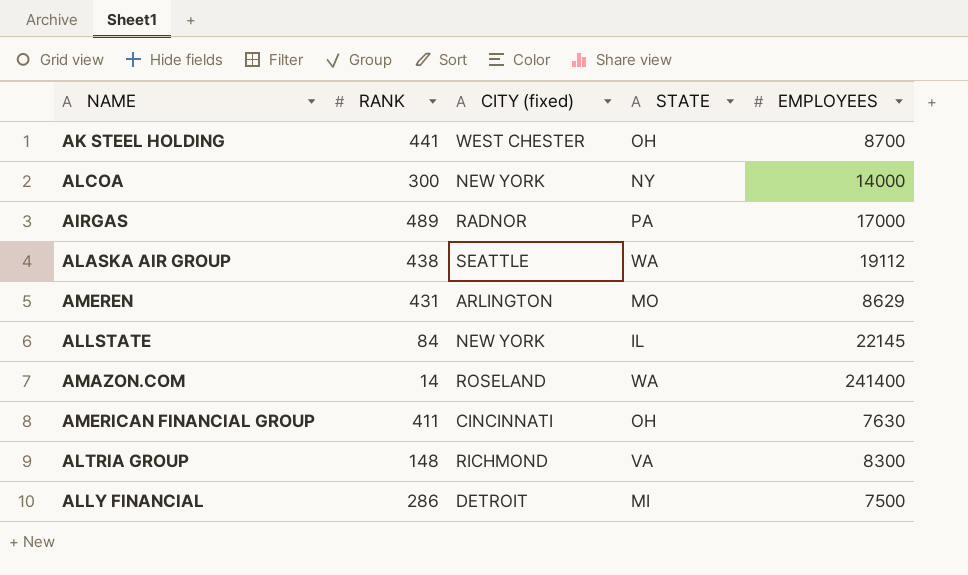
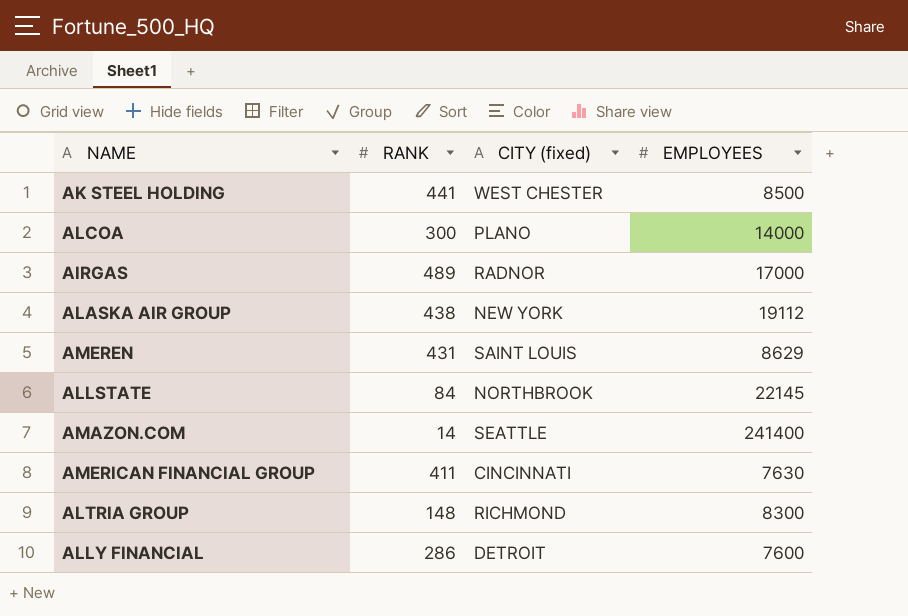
column STATE | position: 4 -> none
AK STEEL HOLDING | EMPLOYEES: 8700 -> 8500
ALCOA | CITY (fixed): NEW YORK -> PLANO
ALASKA AIR GROUP | CITY (fixed): SEATTLE -> NEW YORK
AMEREN | CITY (fixed): ARLINGTON -> SAINT LOUIS
ALLSTATE | CITY (fixed): NEW YORK -> NORTHBROOK
AMAZON.COM | CITY (fixed): ROSELAND -> SEATTLE
ALLY FINANCIAL | EMPLOYEES: 7500 -> 7600

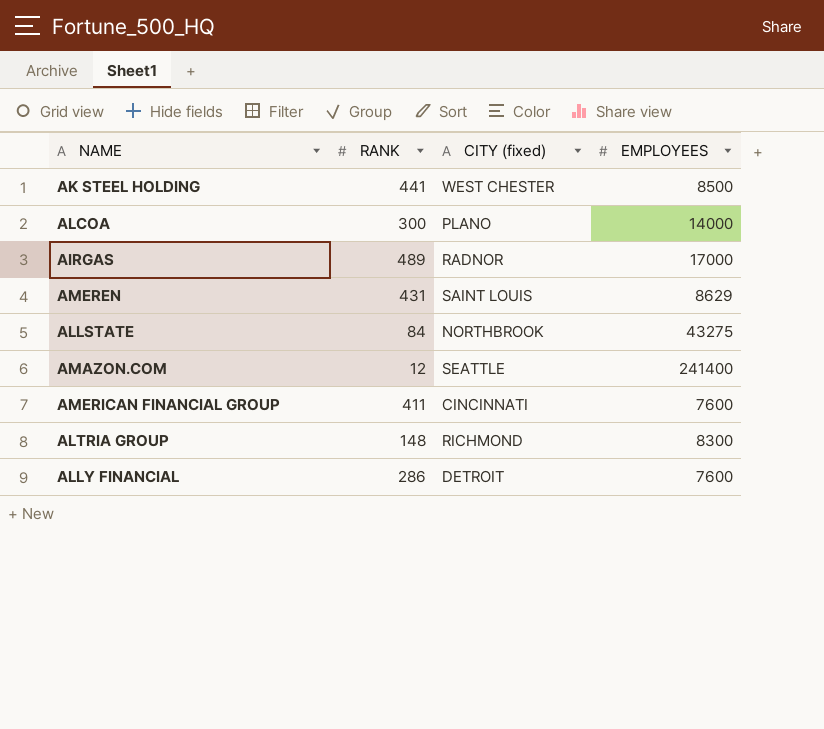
row ALASKA AIR GROUP: 438 | NEW YORK | 19112 -> none
ALLSTATE | EMPLOYEES: 22145 -> 43275
AMAZON.COM | RANK: 14 -> 12
AMERICAN FINANCIAL GROUP | EMPLOYEES: 7630 -> 7600

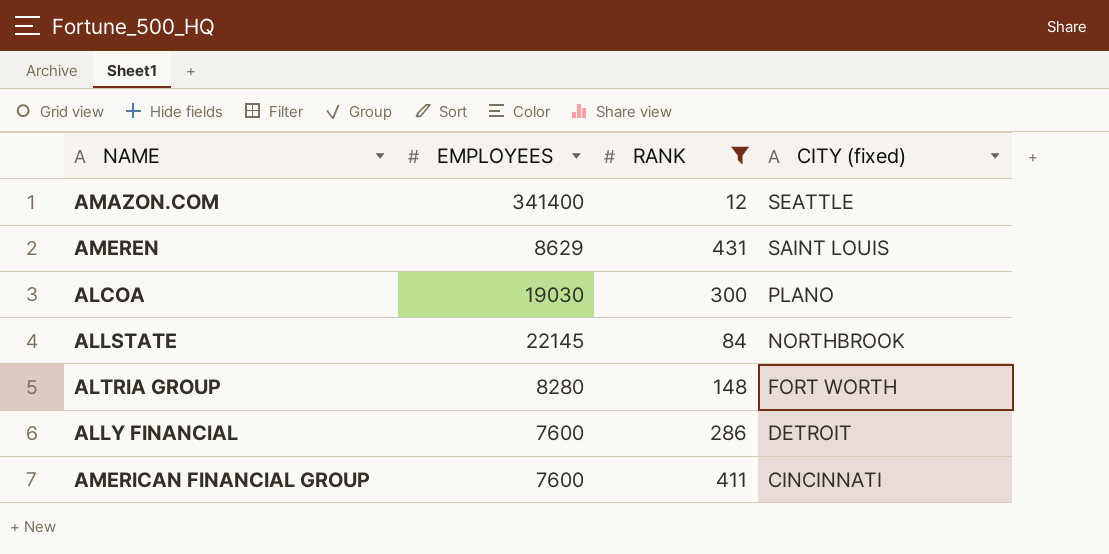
filter: none -> RANK <= 431
row order: none -> CITY (fixed) descending
column EMPLOYEES | position: 4 -> 2
AMAZON.COM | EMPLOYEES: 241400 -> 341400
ALCOA | EMPLOYEES: 14000 -> 19030
ALLSTATE | EMPLOYEES: 43275 -> 22145
ALTRIA GROUP | EMPLOYEES: 8300 -> 8280
ALTRIA GROUP | CITY (fixed): RICHMOND -> FORT WORTH

